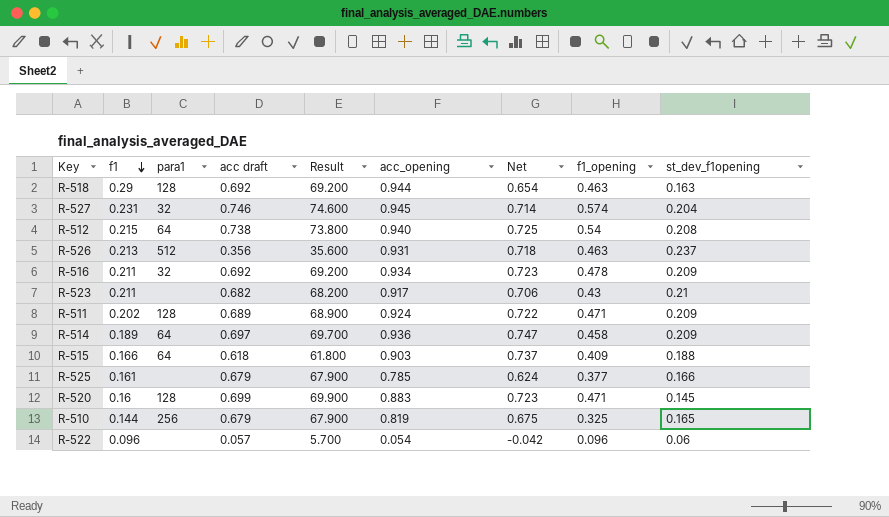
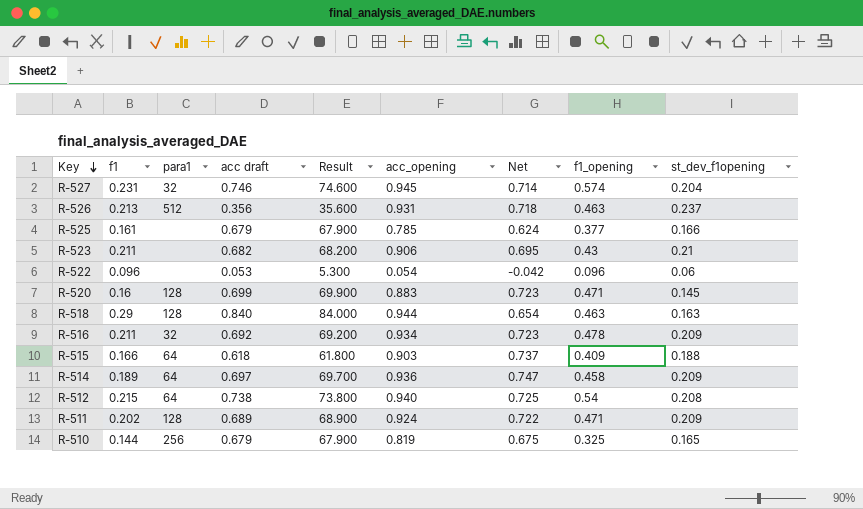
row order: f1 descending -> Key descending
R-523 | acc_opening: 0.917 -> 0.906
R-523 | Net: 0.706 -> 0.695
R-522 | acc draft: 0.057 -> 0.053
R-522 | Result: 5.700 -> 5.300
R-518 | acc draft: 0.692 -> 0.840
R-518 | Result: 69.200 -> 84.000

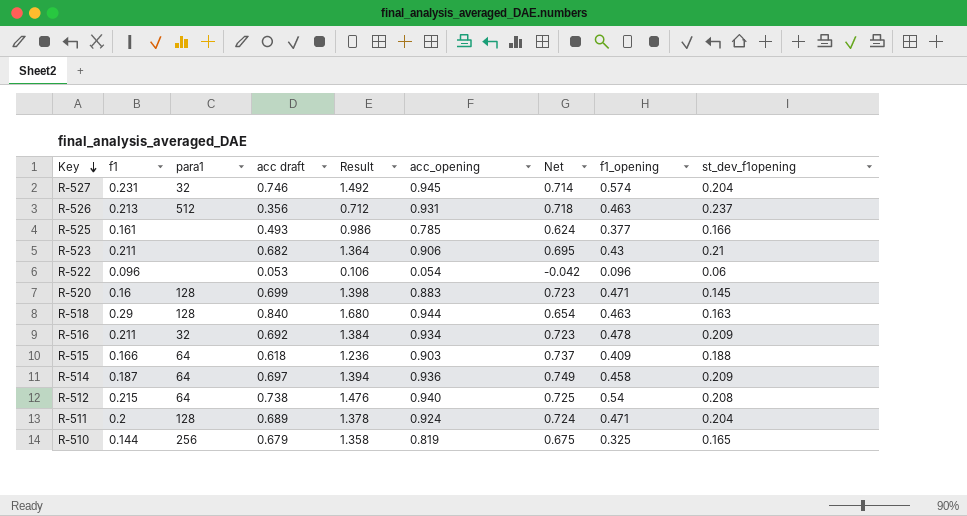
column Result | formula: [acc draft] * 100 -> [acc draft] * 2
R-525 | acc draft: 0.679 -> 0.493
R-514 | f1: 0.189 -> 0.187
R-514 | Net: 0.747 -> 0.749
R-511 | f1: 0.202 -> 0.2
R-511 | Net: 0.722 -> 0.724
R-511 | st_dev_f1opening: 0.209 -> 0.204

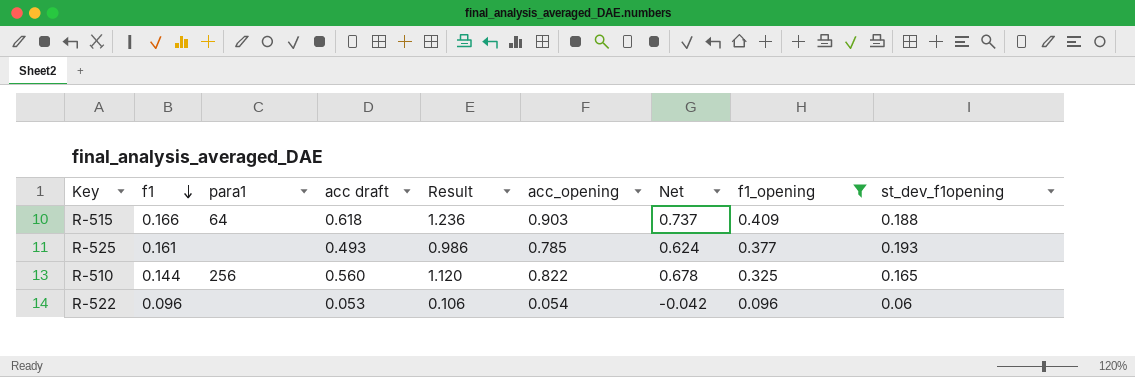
filter: none -> f1_opening <= 0.409
row order: Key descending -> f1 descending
R-525 | st_dev_f1opening: 0.166 -> 0.193
R-510 | acc draft: 0.679 -> 0.560
R-510 | Result: 1.358 -> 1.120
R-510 | acc_opening: 0.819 -> 0.822
R-510 | Net: 0.675 -> 0.678

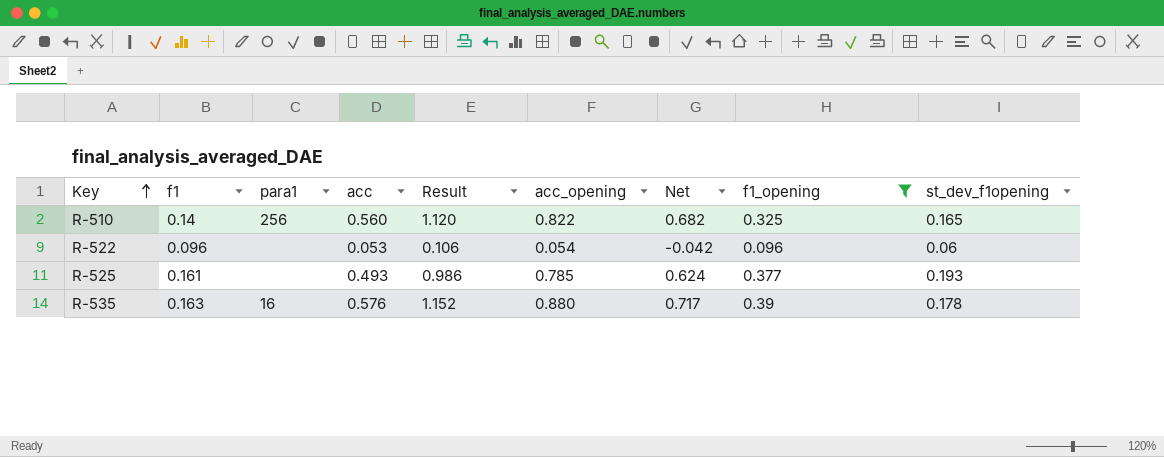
row order: f1 descending -> Key ascending
column name: acc draft -> acc
row R-515: 0.166 | 64 | 0.618 | 1.236 | 0.903 | 0.737 | 0.409 | 0.188 -> none
R-510 | f1: 0.144 -> 0.14
R-510 | Net: 0.678 -> 0.682
row R-535: none -> 0.163 | 16 | 0.576 | 1.152 | 0.880 | 0.717 | 0.39 | 0.178

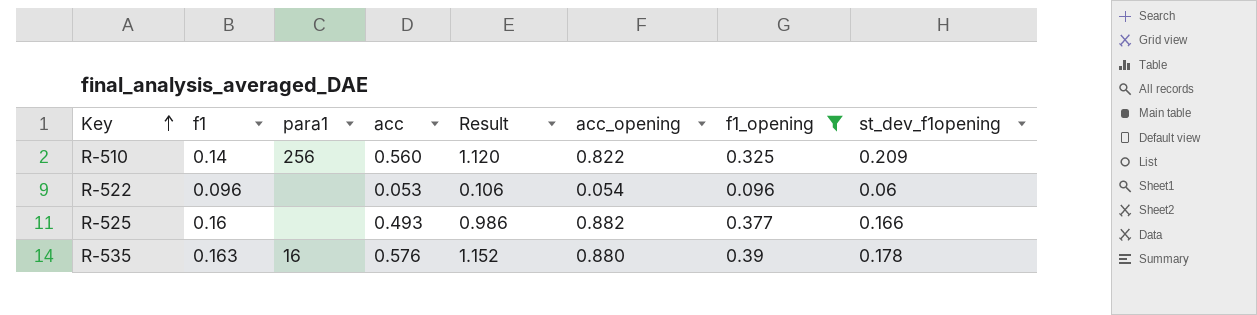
column Net | formula: [acc_opening] - [f1] -> none
R-510 | st_dev_f1opening: 0.165 -> 0.209
R-525 | f1: 0.161 -> 0.16
R-525 | acc_opening: 0.785 -> 0.882
R-525 | st_dev_f1opening: 0.193 -> 0.166

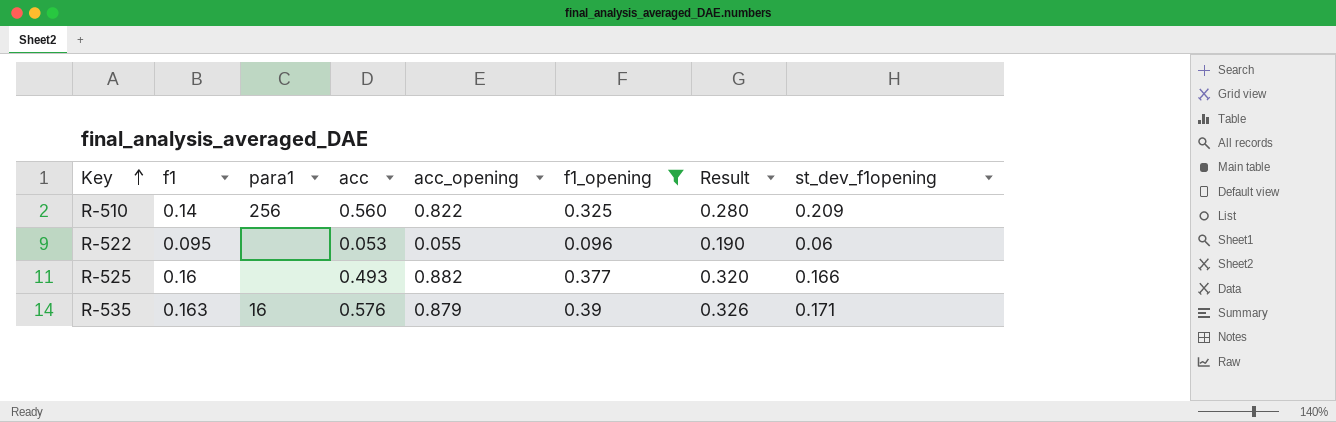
column Result | formula: [acc] * 2 -> [f1] * 2
column Result | position: 5 -> 7
R-522 | f1: 0.096 -> 0.095
R-522 | acc_opening: 0.054 -> 0.055
R-535 | acc_opening: 0.880 -> 0.879
R-535 | st_dev_f1opening: 0.178 -> 0.171

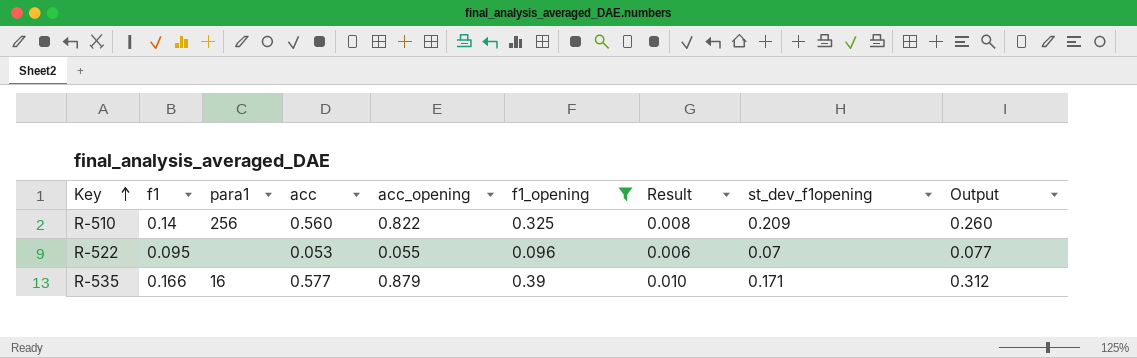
column Result | formula: [f1] * 2 -> [f1] * 0.06
column Output | formula: none -> [f1_opening] * 0.8
row R-525: 0.16 | none | 0.493 | 0.882 | 0.377 | 0.320 | 0.166 -> none
R-522 | st_dev_f1opening: 0.06 -> 0.07
R-535 | f1: 0.163 -> 0.166
R-535 | acc: 0.576 -> 0.577

